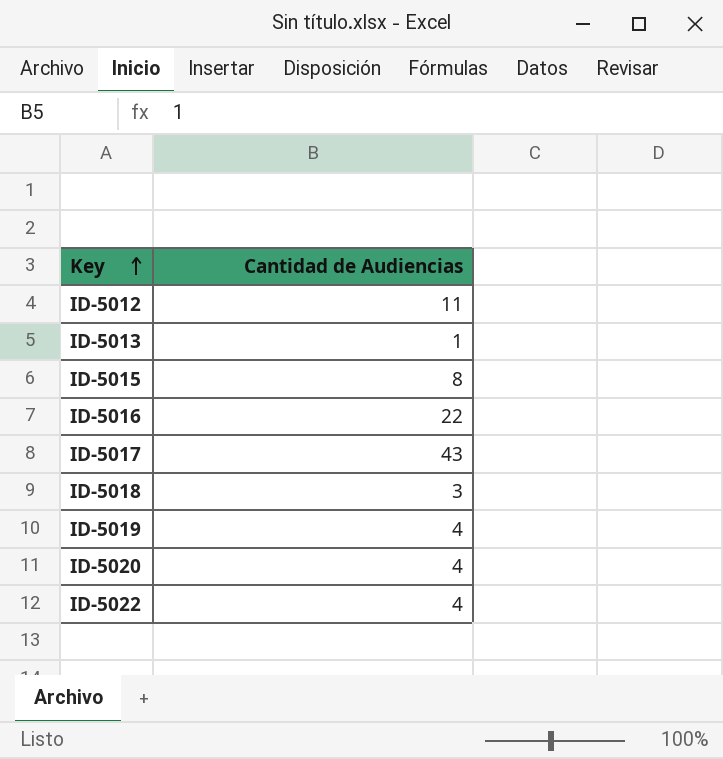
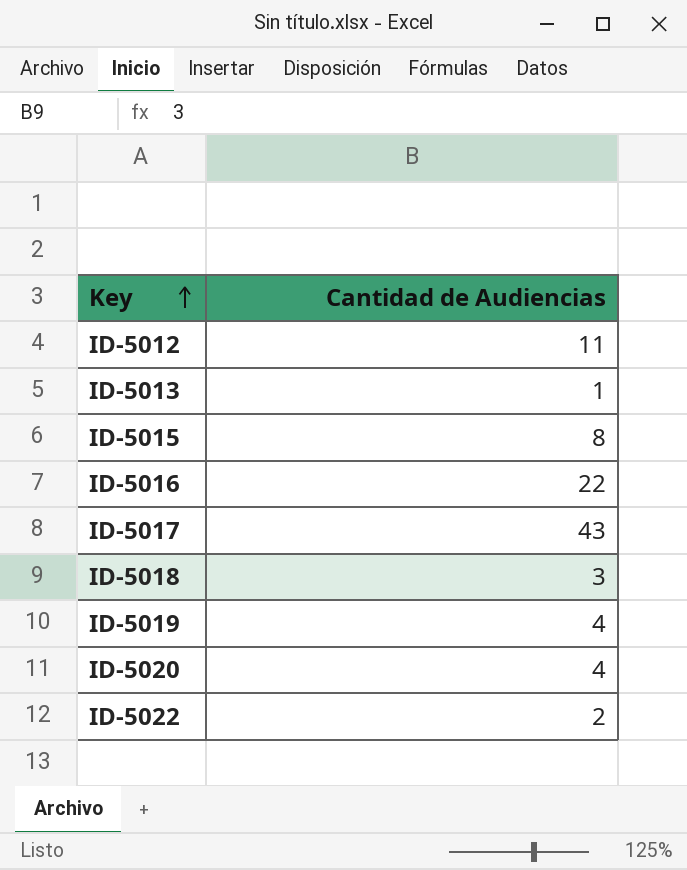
ID-5022 | Cantidad de Audiencias: 4 -> 2

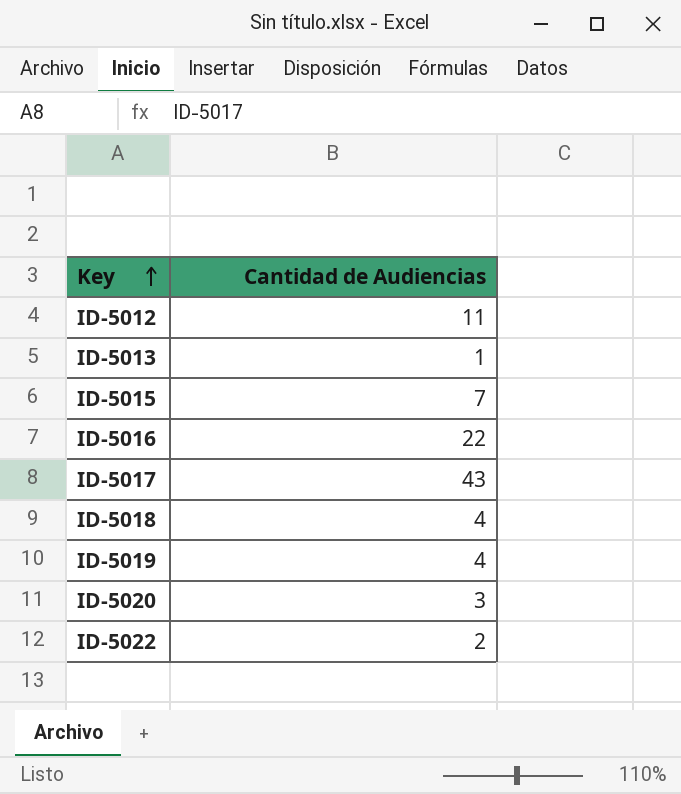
ID-5015 | Cantidad de Audiencias: 8 -> 7
ID-5018 | Cantidad de Audiencias: 3 -> 4
ID-5020 | Cantidad de Audiencias: 4 -> 3

